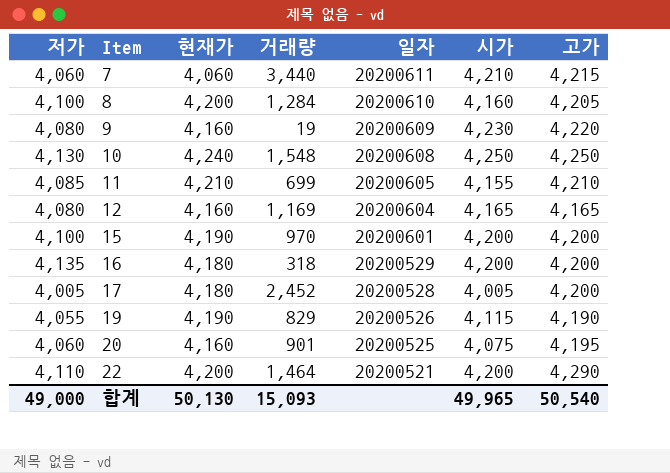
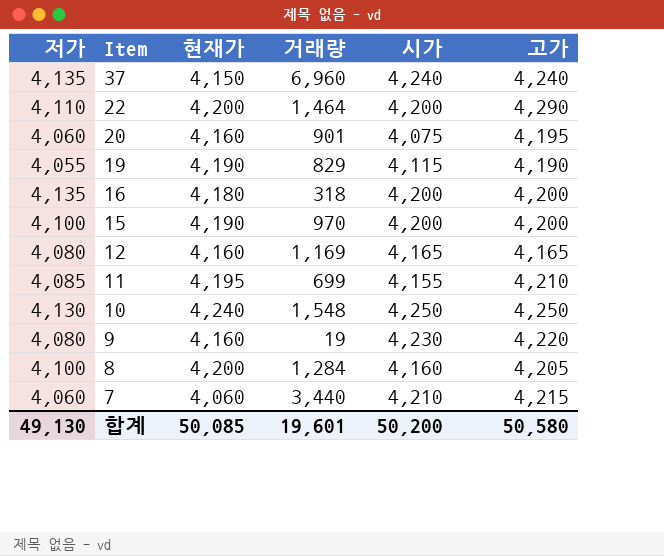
row order: Item ascending -> Item descending
column 일자 | position: 5 -> none
row 17: 4,005 | 4,180 | 2,452 | 20200528 | 4,005 | 4,200 -> none
row 37: none -> 4,135 | 4,150 | 6,960 | 4,240 | 4,240
11 | 현재가: 4,210 -> 4,195
합계 | 저가: 49,000 -> 49,130
합계 | 현재가: 50,130 -> 50,085
합계 | 거래량: 15,093 -> 19,601
합계 | 시가: 49,965 -> 50,200
합계 | 고가: 50,540 -> 50,580

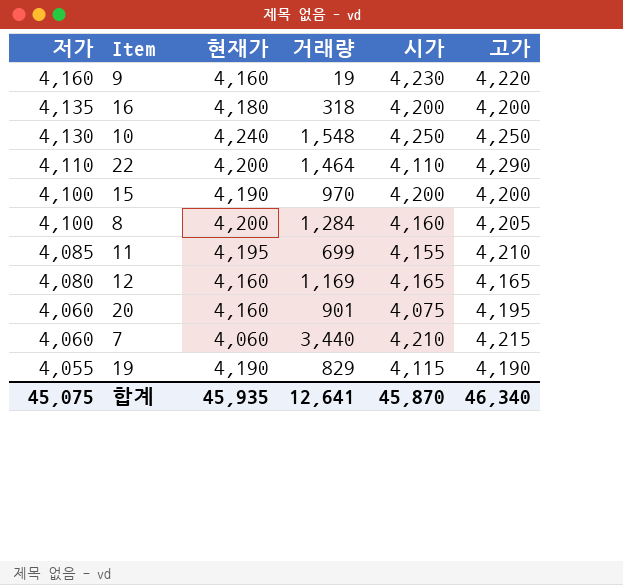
row order: Item descending -> 저가 descending
row 37: 4,135 | 4,150 | 6,960 | 4,240 | 4,240 -> none
9 | 저가: 4,080 -> 4,160
22 | 시가: 4,200 -> 4,110
합계 | 저가: 49,130 -> 45,075
합계 | 현재가: 50,085 -> 45,935
합계 | 거래량: 19,601 -> 12,641
합계 | 시가: 50,200 -> 45,870
합계 | 고가: 50,580 -> 46,340

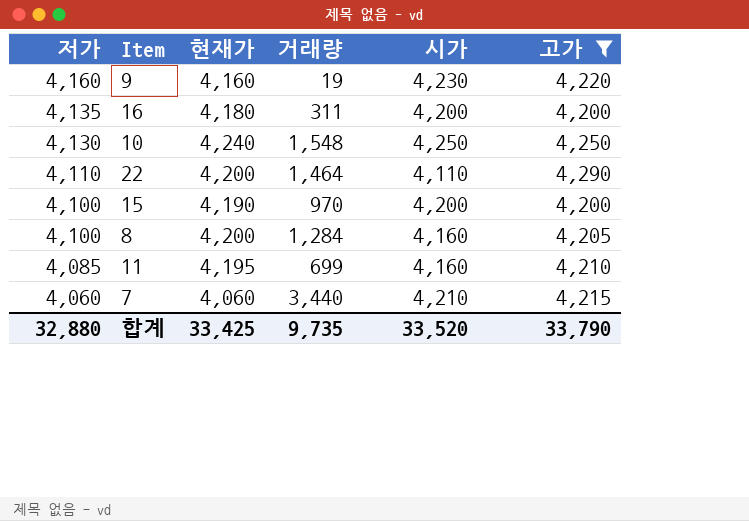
filter: none -> 고가 >= 4,200
16 | 거래량: 318 -> 311
11 | 시가: 4,155 -> 4,160
합계 | 저가: 45,075 -> 32,880
합계 | 현재가: 45,935 -> 33,425
합계 | 거래량: 12,641 -> 9,735
합계 | 시가: 45,870 -> 33,520
합계 | 고가: 46,340 -> 33,790

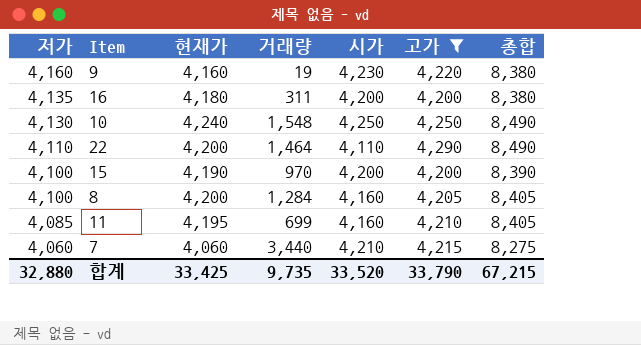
column 총합 | formula: none -> [현재가] + [고가]

